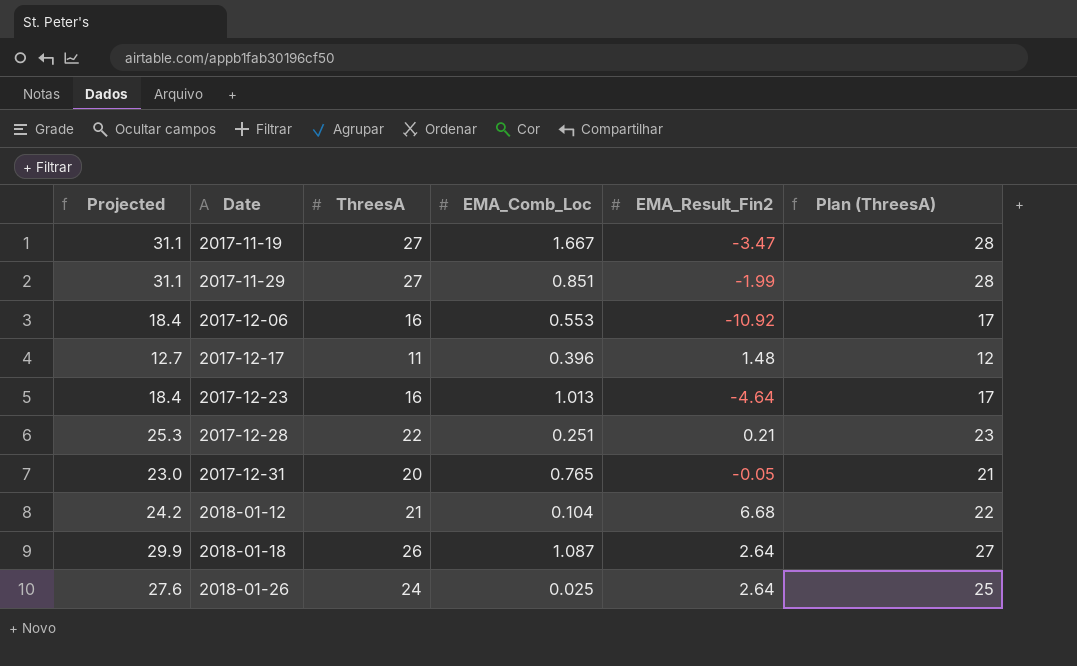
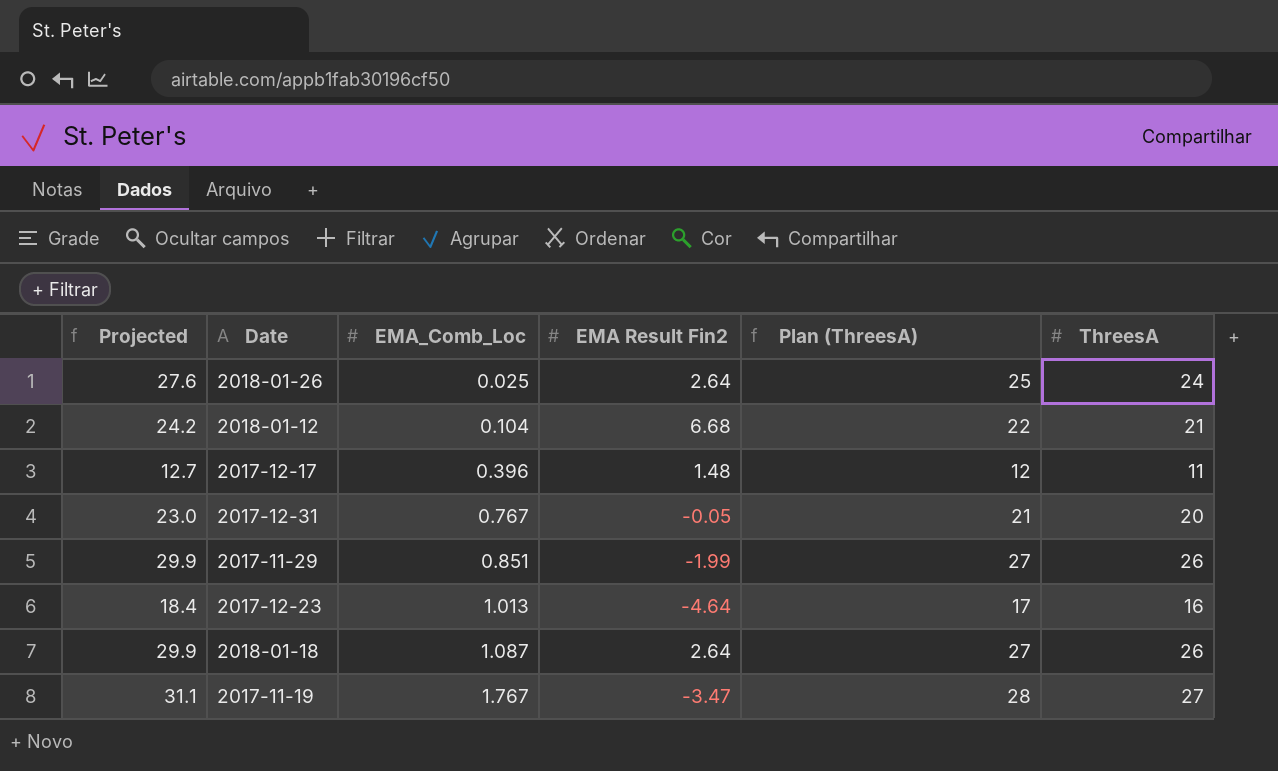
row order: Date ascending -> EMA_Comb_Loc ascending
column name: EMA_Result_Fin2 -> EMA Result Fin2
column ThreesA | position: 3 -> 6
row 2017-12-06: 18.4 | 16 | 0.553 | -10.92 | 17 -> none
row 2017-12-28: 25.3 | 22 | 0.251 | 0.21 | 23 -> none
2017-12-31 | EMA_Comb_Loc: 0.765 -> 0.767
2017-11-29 | Projected: 31.1 -> 29.9
2017-11-29 | Plan (ThreesA): 28 -> 27
2017-11-29 | ThreesA: 27 -> 26
2017-11-19 | EMA_Comb_Loc: 1.667 -> 1.767

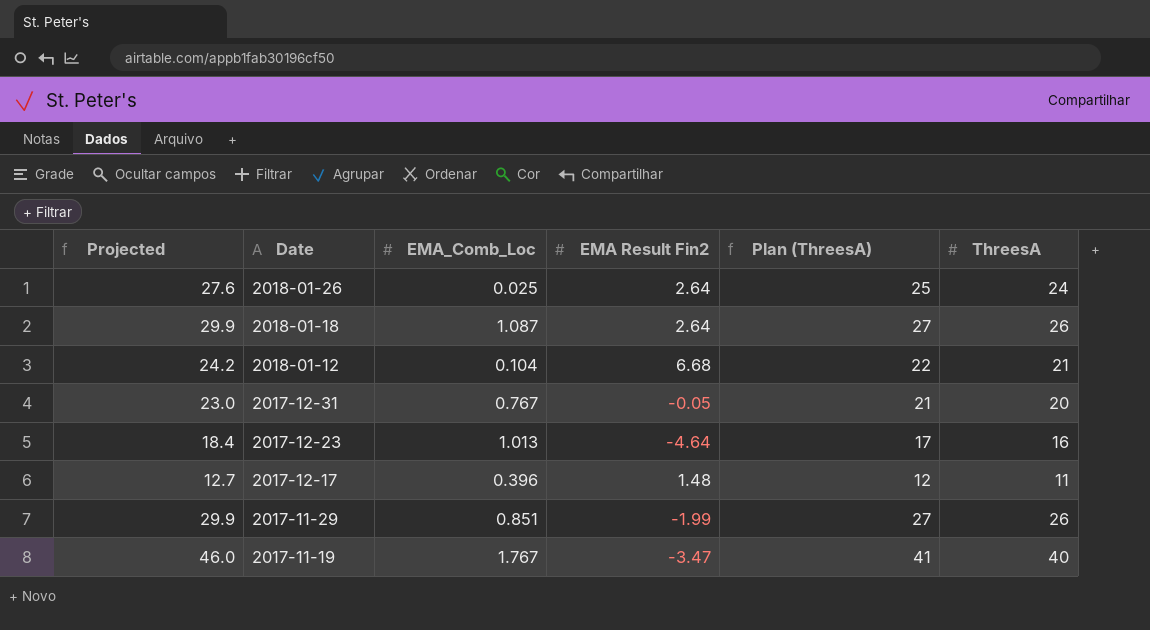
row order: EMA_Comb_Loc ascending -> Date descending
2017-11-19 | Projected: 31.1 -> 46.0
2017-11-19 | Plan (ThreesA): 28 -> 41
2017-11-19 | ThreesA: 27 -> 40

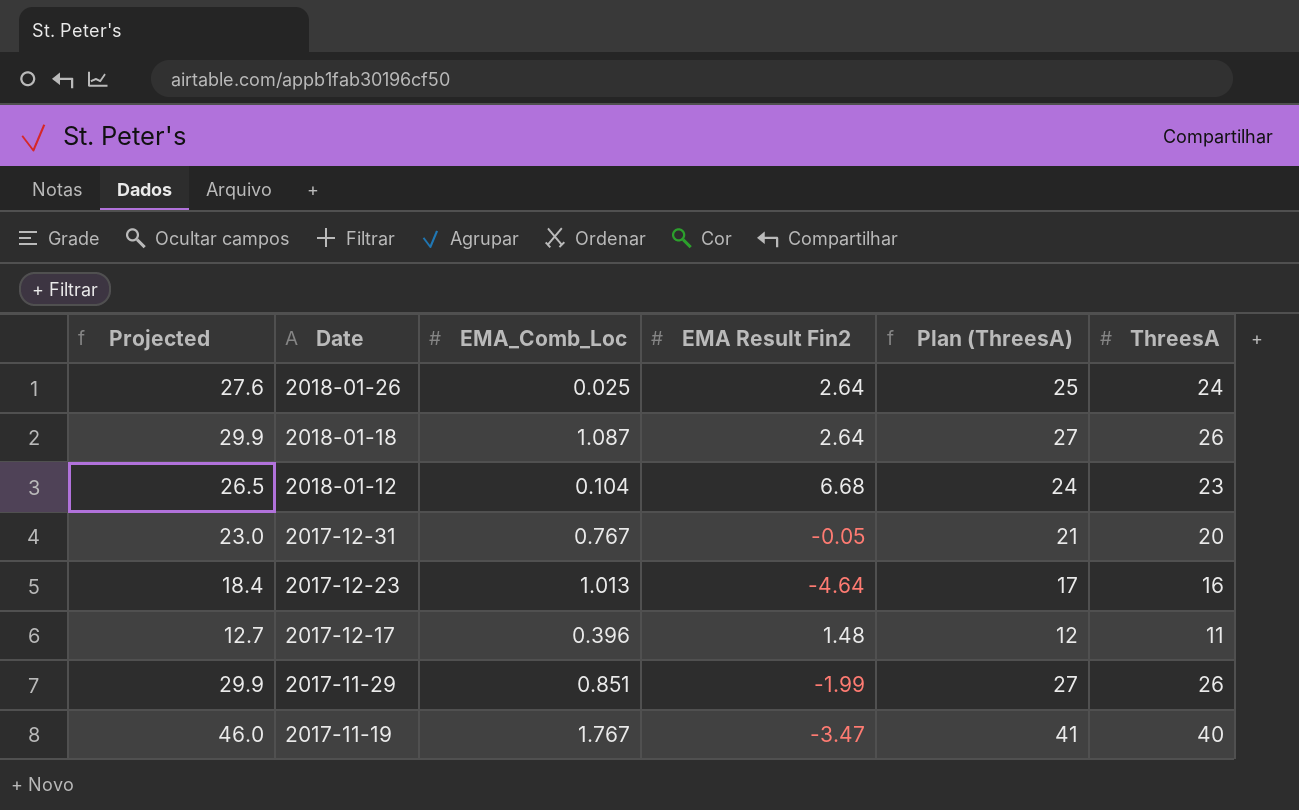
2018-01-12 | Projected: 24.2 -> 26.5
2018-01-12 | Plan (ThreesA): 22 -> 24
2018-01-12 | ThreesA: 21 -> 23

